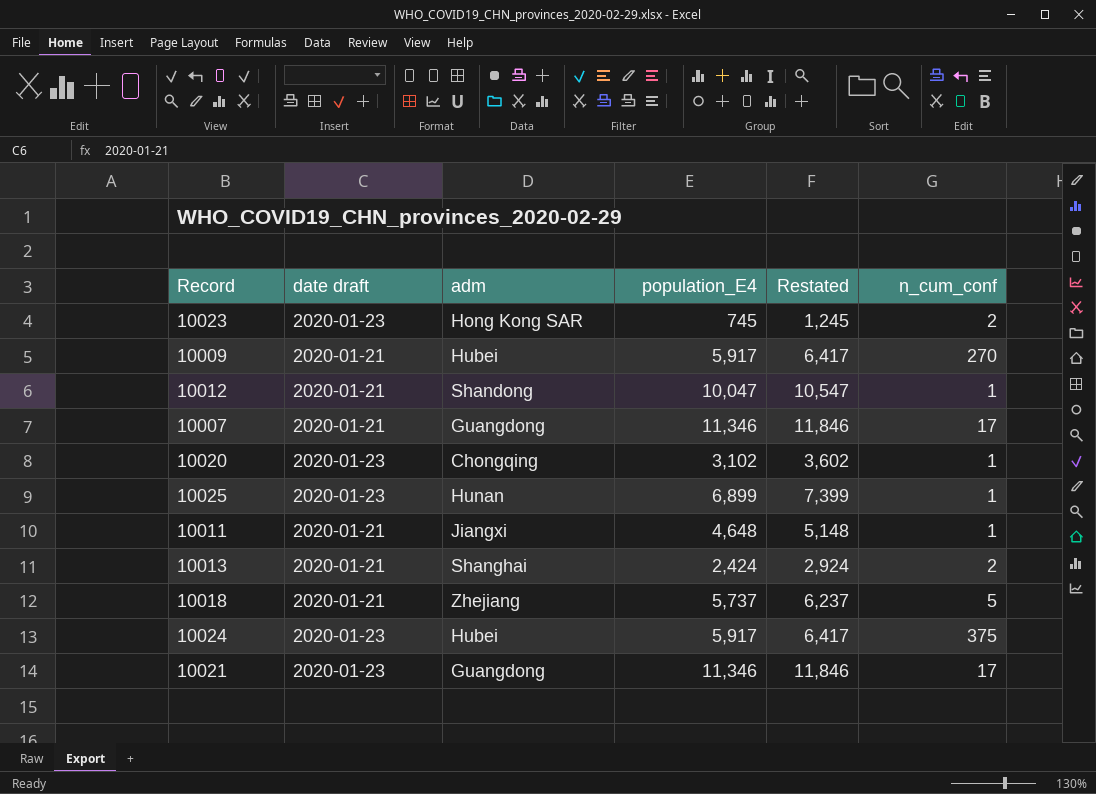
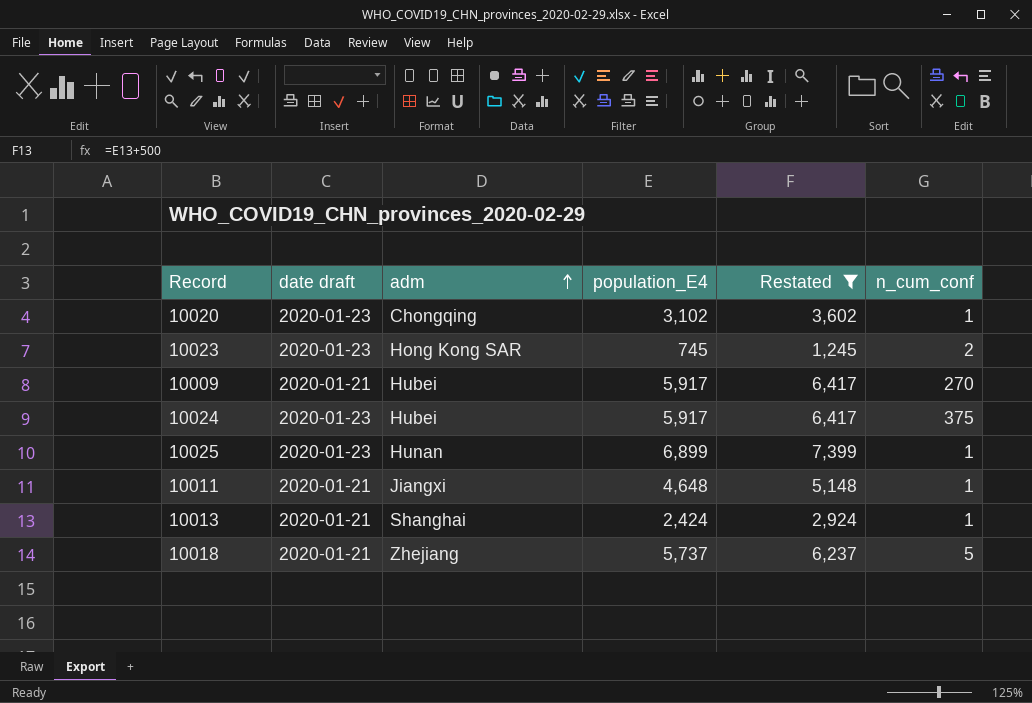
filter: none -> Restated <= 7,399
row order: none -> adm ascending
10013 | n_cum_conf: 2 -> 1

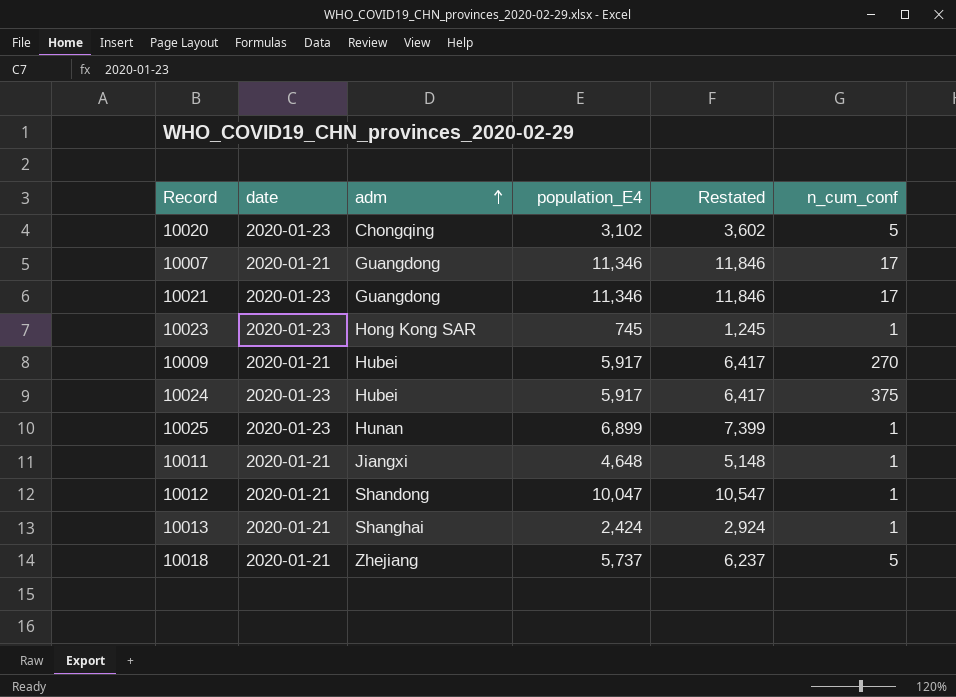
filter: Restated <= 7,399 -> none
column name: date draft -> date
10020 | n_cum_conf: 1 -> 5
10023 | n_cum_conf: 2 -> 1

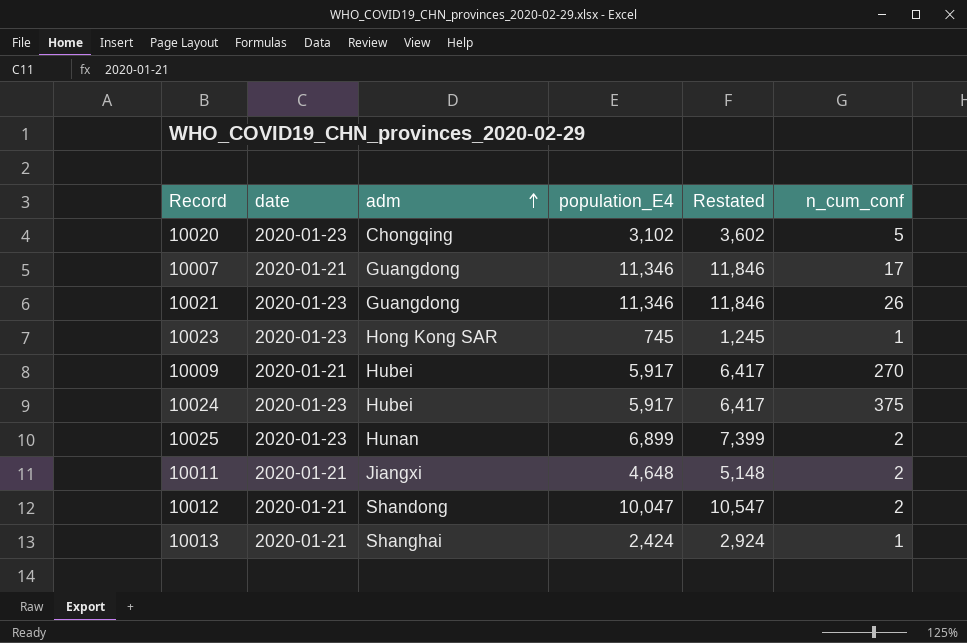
row 10018: 2020-01-21 | Zhejiang | 5,737 | 6,237 | 5 -> none
10021 | n_cum_conf: 17 -> 26
10025 | n_cum_conf: 1 -> 2
10011 | n_cum_conf: 1 -> 2
10012 | n_cum_conf: 1 -> 2

